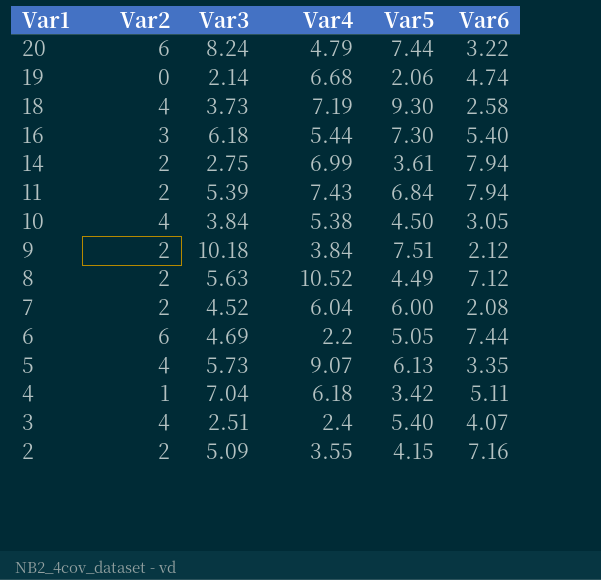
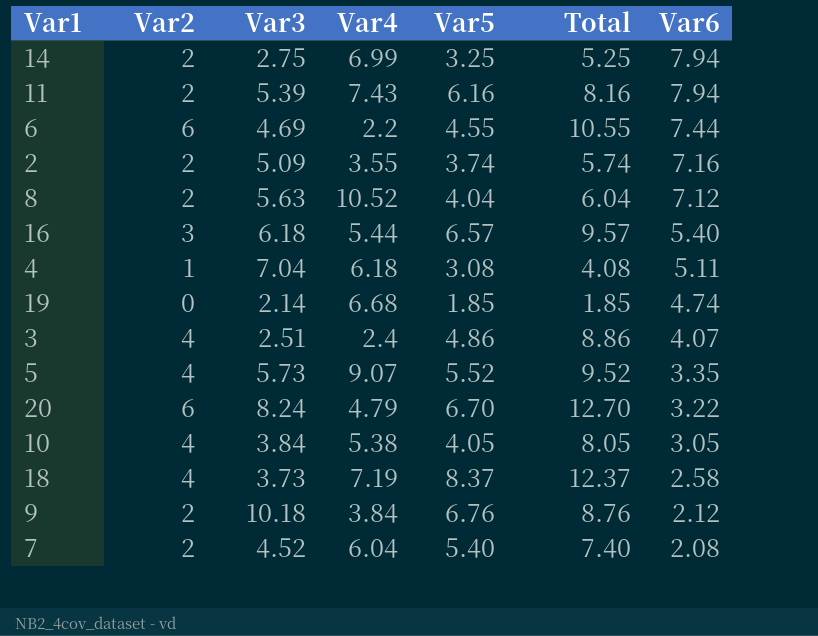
row order: Var1 descending -> Var6 descending
column Total | formula: none -> [Var2] + [Var5]
14 | Var5: 3.61 -> 3.25
11 | Var5: 6.84 -> 6.16
6 | Var5: 5.05 -> 4.55
2 | Var5: 4.15 -> 3.74
8 | Var5: 4.49 -> 4.04
16 | Var5: 7.30 -> 6.57
4 | Var5: 3.42 -> 3.08
19 | Var5: 2.06 -> 1.85
3 | Var5: 5.40 -> 4.86
5 | Var5: 6.13 -> 5.52
20 | Var5: 7.44 -> 6.70
10 | Var5: 4.50 -> 4.05
18 | Var5: 9.30 -> 8.37
9 | Var5: 7.51 -> 6.76
7 | Var5: 6.00 -> 5.40

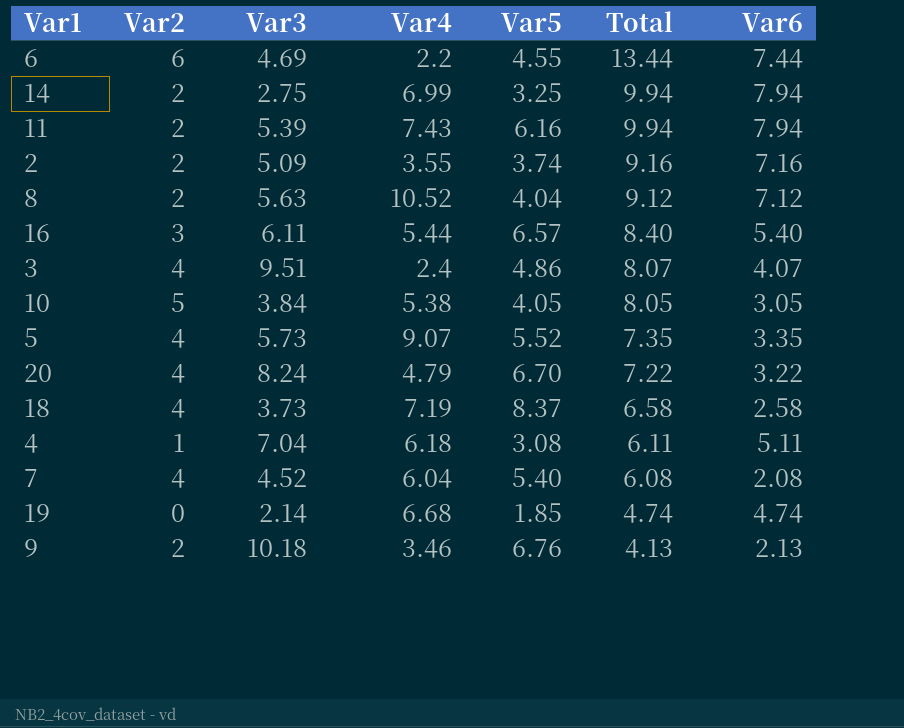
row order: Var6 descending -> Total descending
column Total | formula: [Var2] + [Var5] -> [Var2] + [Var6]
16 | Var3: 6.18 -> 6.11
3 | Var3: 2.51 -> 9.51
10 | Var2: 4 -> 5
20 | Var2: 6 -> 4
7 | Var2: 2 -> 4
9 | Var4: 3.84 -> 3.46
9 | Var6: 2.12 -> 2.13

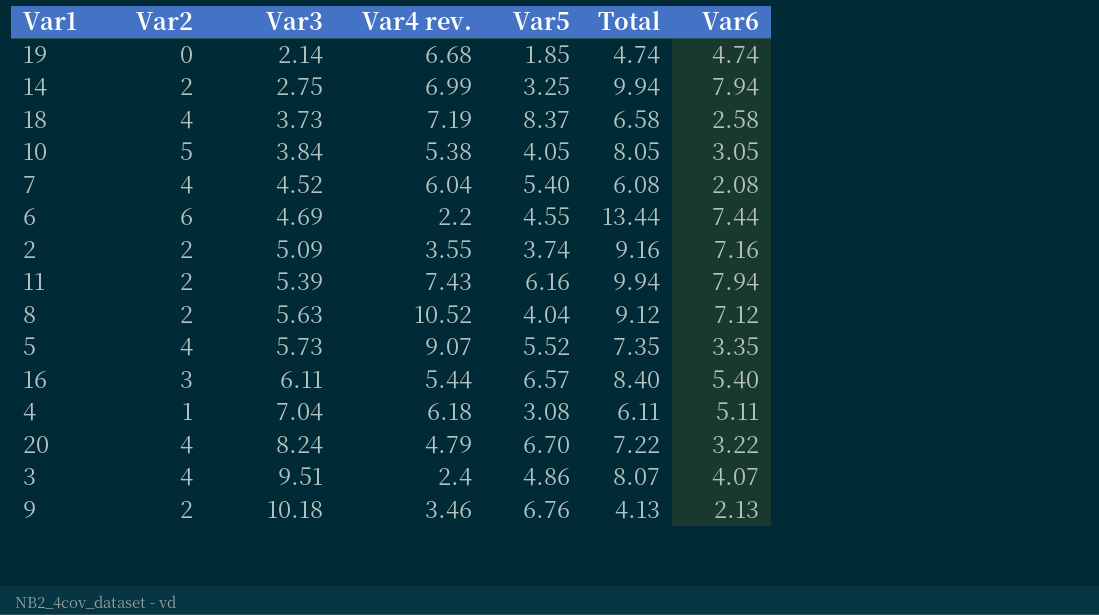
row order: Total descending -> Var3 ascending
column name: Var4 -> Var4 rev.

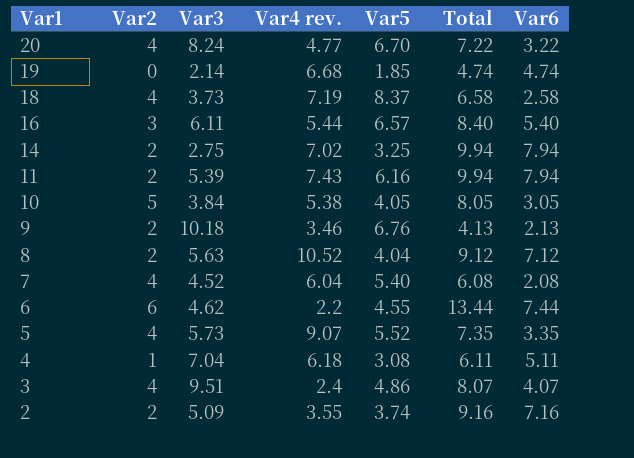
row order: Var3 ascending -> Var1 descending
20 | Var4 rev.: 4.79 -> 4.77
14 | Var4 rev.: 6.99 -> 7.02
6 | Var3: 4.69 -> 4.62

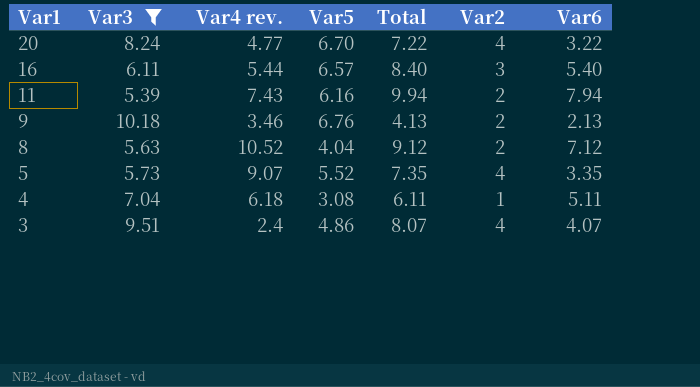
filter: none -> Var3 >= 5.39
column Var2 | position: 2 -> 6

